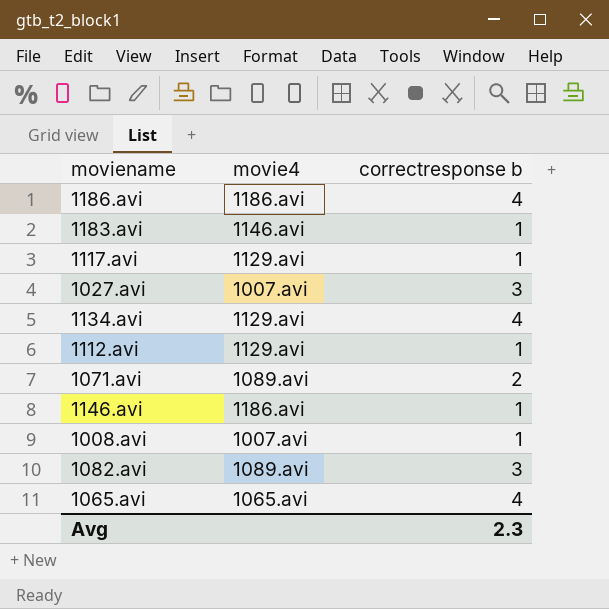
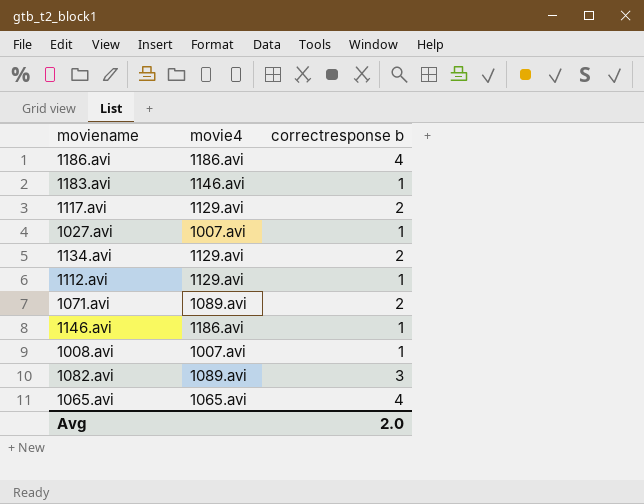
1117.avi | correctresponse b: 1 -> 2
1027.avi | correctresponse b: 3 -> 1
1134.avi | correctresponse b: 4 -> 2
Avg | correctresponse b: 2.3 -> 2.0

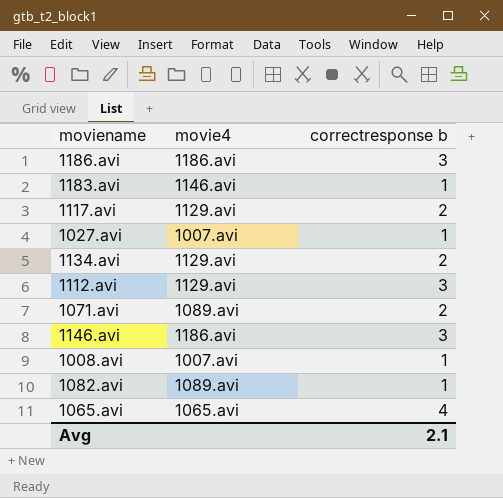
1186.avi | correctresponse b: 4 -> 3
1112.avi | correctresponse b: 1 -> 3
1146.avi | correctresponse b: 1 -> 3
1082.avi | correctresponse b: 3 -> 1
Avg | correctresponse b: 2.0 -> 2.1

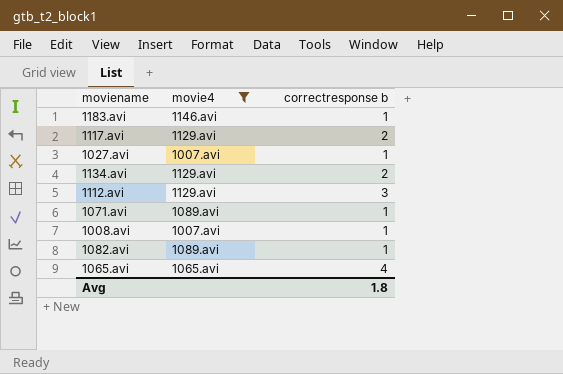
filter: none -> movie4 != 1186.avi
1071.avi | correctresponse b: 2 -> 1
Avg | correctresponse b: 2.1 -> 1.8

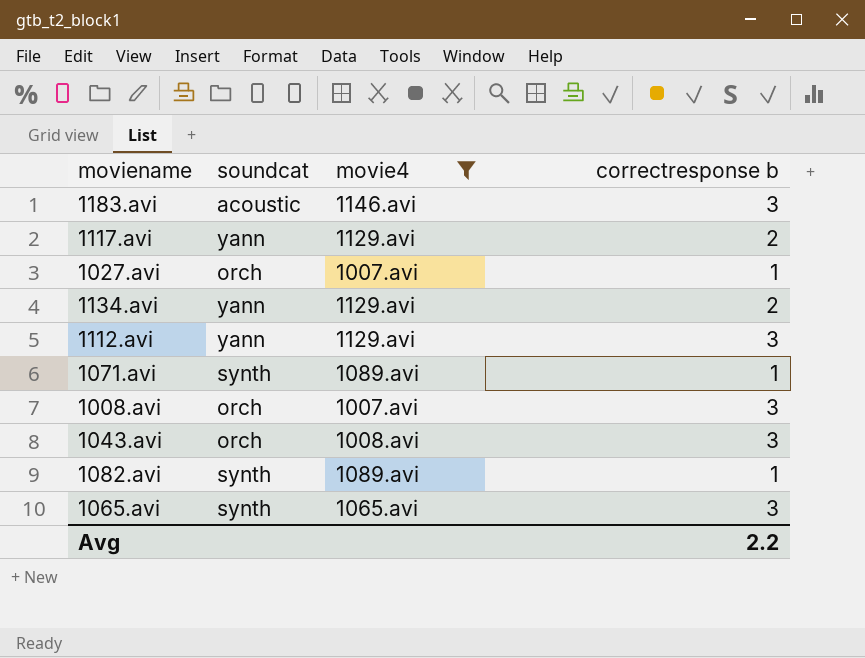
column soundcat | position: none -> 2
1183.avi | correctresponse b: 1 -> 3
1008.avi | correctresponse b: 1 -> 3
row 1043.avi: none -> orch | 1008.avi | 3
1065.avi | correctresponse b: 4 -> 3
Avg | correctresponse b: 1.8 -> 2.2

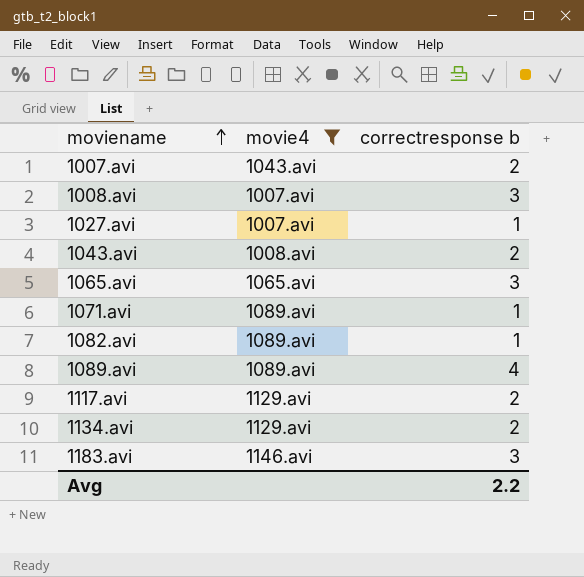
row order: none -> moviename ascending
column soundcat | position: 2 -> none
row 1112.avi: yann | 1129.avi | 3 -> none
row 1007.avi: none -> 1043.avi | 2
1043.avi | correctresponse b: 3 -> 2
row 1089.avi: none -> 1089.avi | 4

